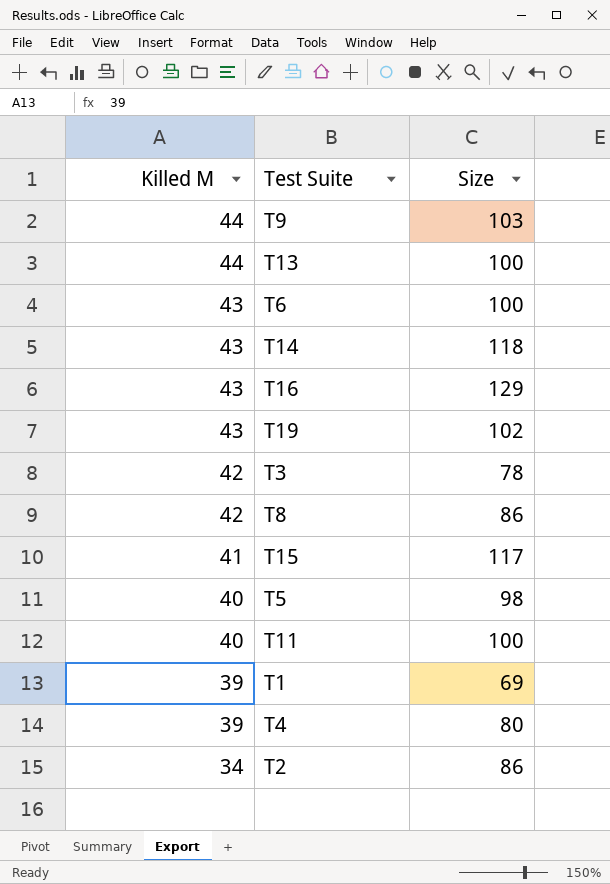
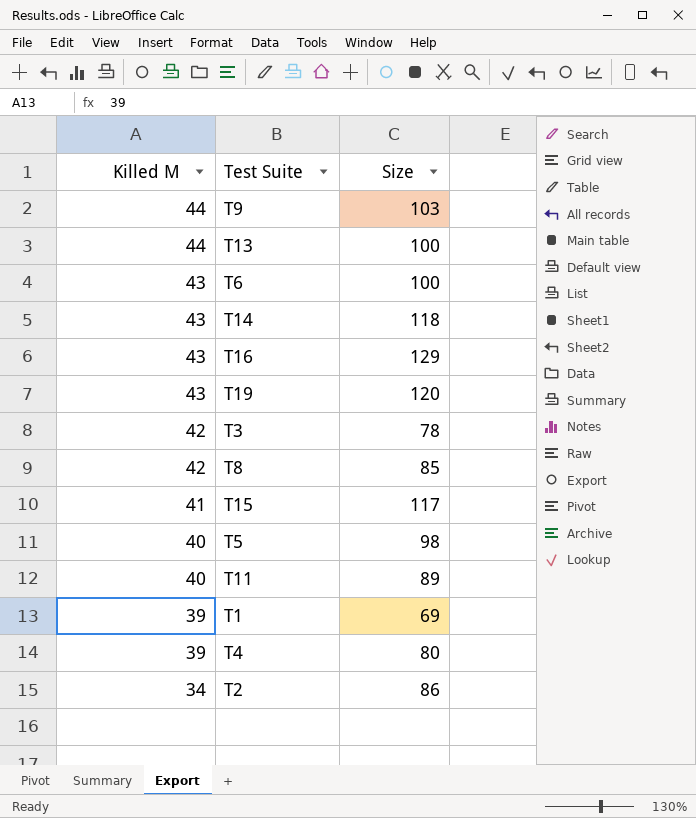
T19 | Size: 102 -> 120
T8 | Size: 86 -> 85
T11 | Size: 100 -> 89

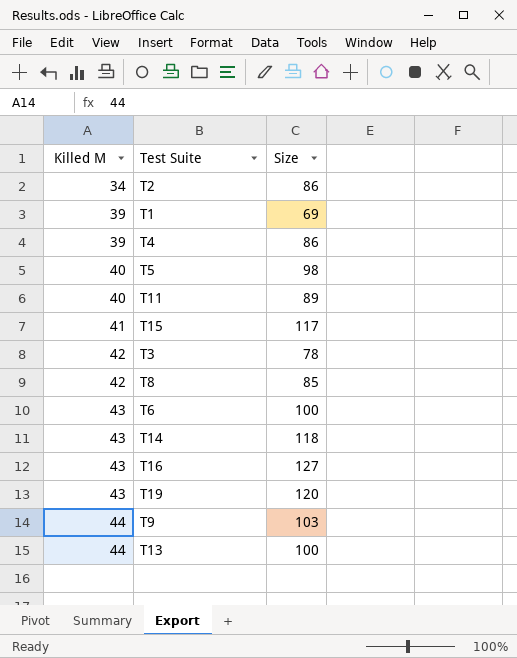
row order: Killed M descending -> Killed M ascending
T4 | Size: 80 -> 86
T16 | Size: 129 -> 127

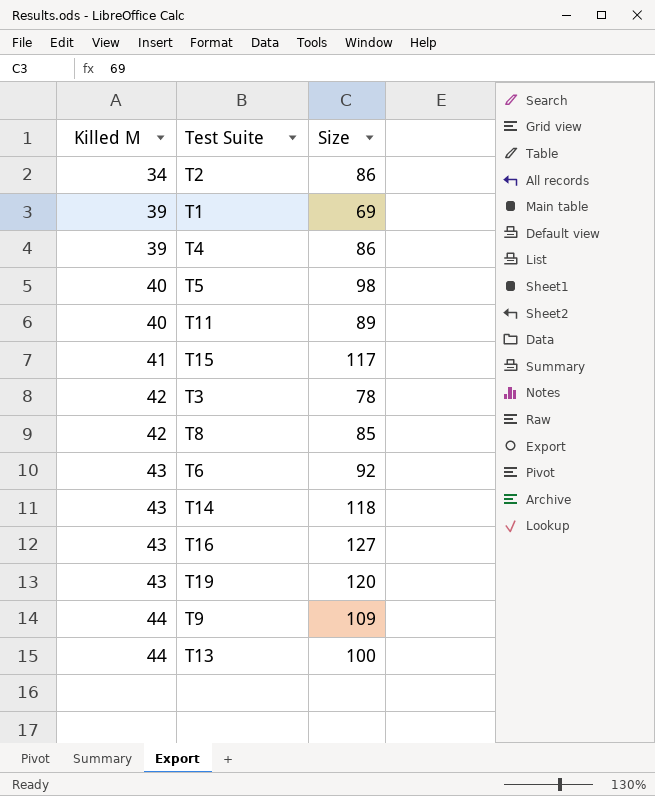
T6 | Size: 100 -> 92
T9 | Size: 103 -> 109

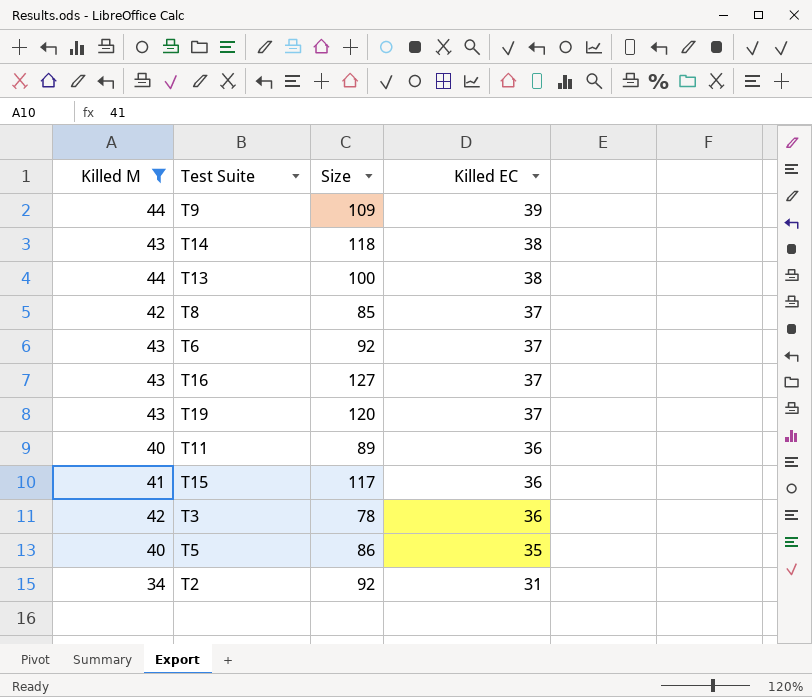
filter: none -> Killed M != 39
row order: Killed M ascending -> Killed EC descending
column Killed EC | position: none -> 4
T5 | Size: 98 -> 86
T2 | Size: 86 -> 92

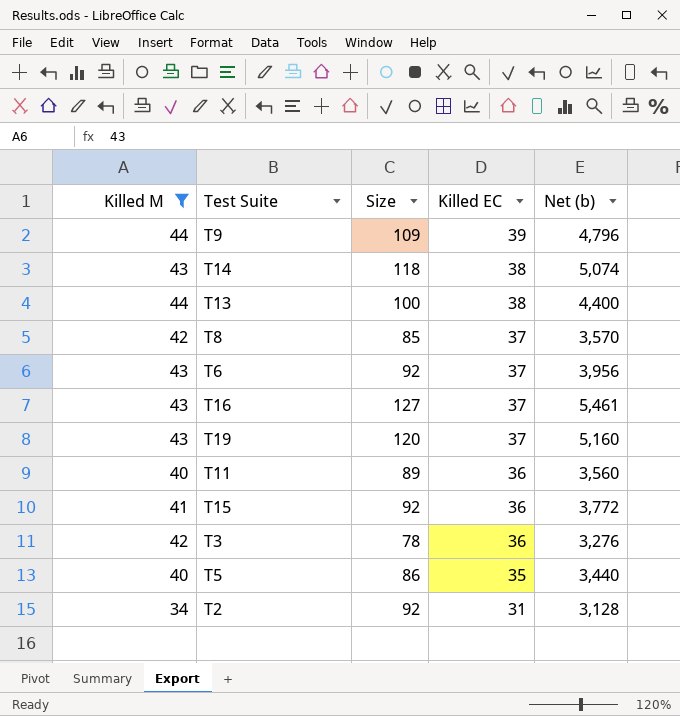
column Net (b) | formula: none -> [Killed M] * [Size]
T15 | Size: 117 -> 92

